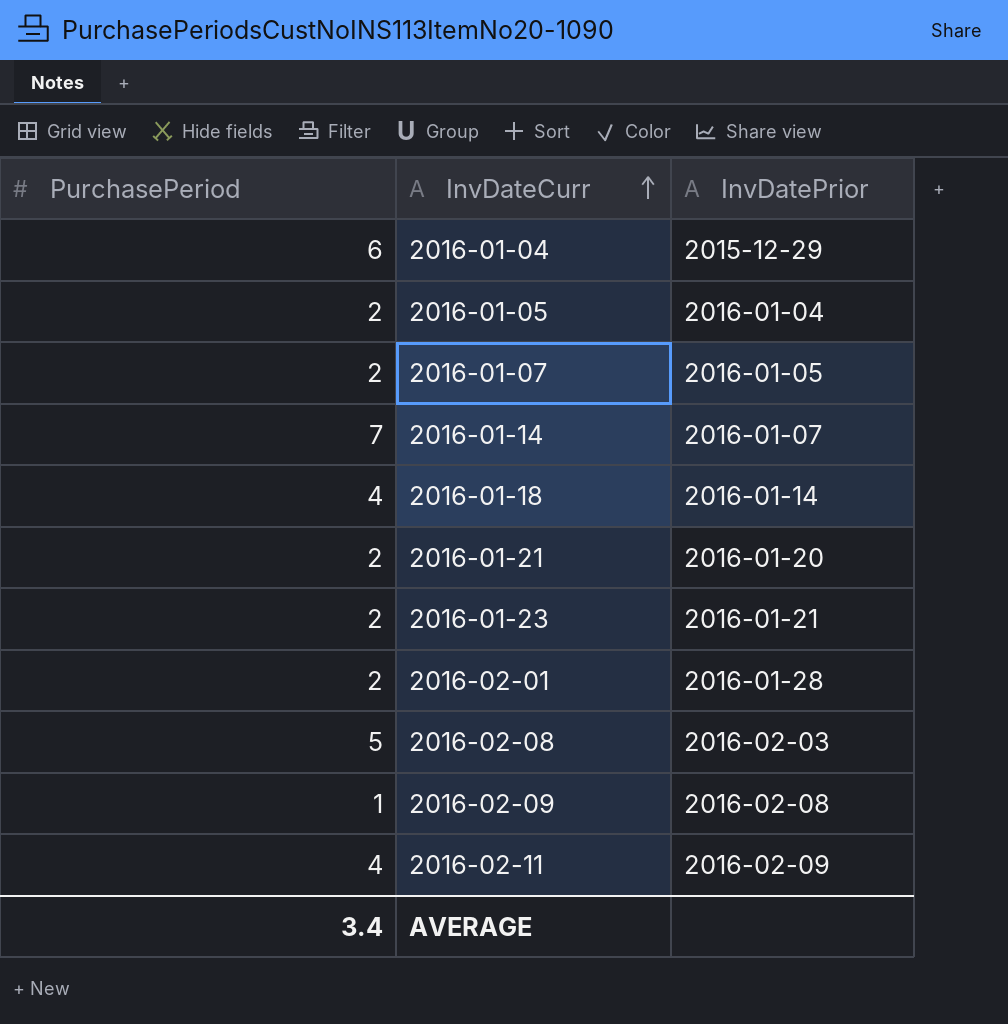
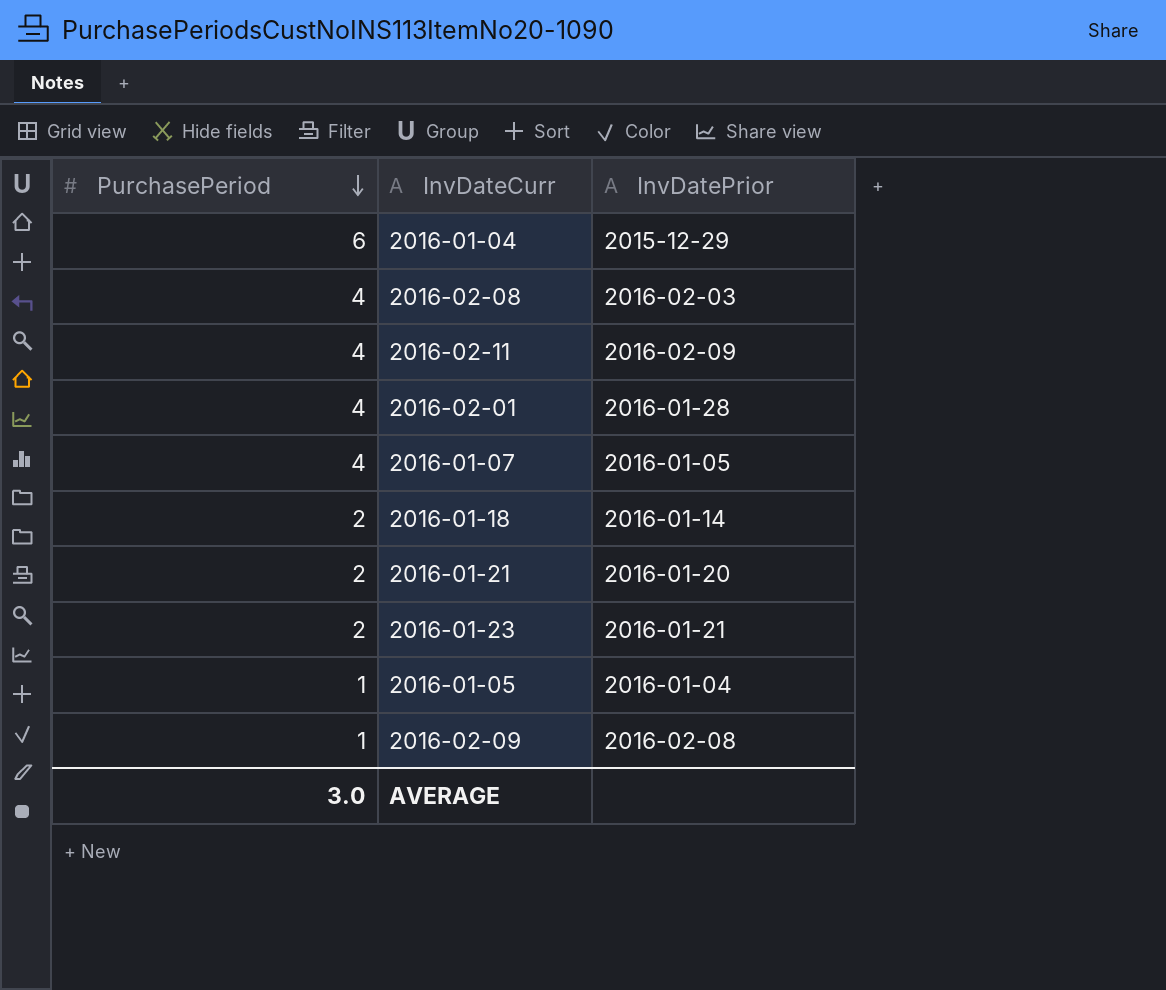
row order: InvDateCurr ascending -> PurchasePeriod descending
row 2016-01-14: 7 | 2016-01-07 -> none
2016-02-08 | PurchasePeriod: 5 -> 4
2016-02-01 | PurchasePeriod: 2 -> 4
2016-01-07 | PurchasePeriod: 2 -> 4
2016-01-18 | PurchasePeriod: 4 -> 2
2016-01-05 | PurchasePeriod: 2 -> 1
AVERAGE | PurchasePeriod: 3.4 -> 3.0

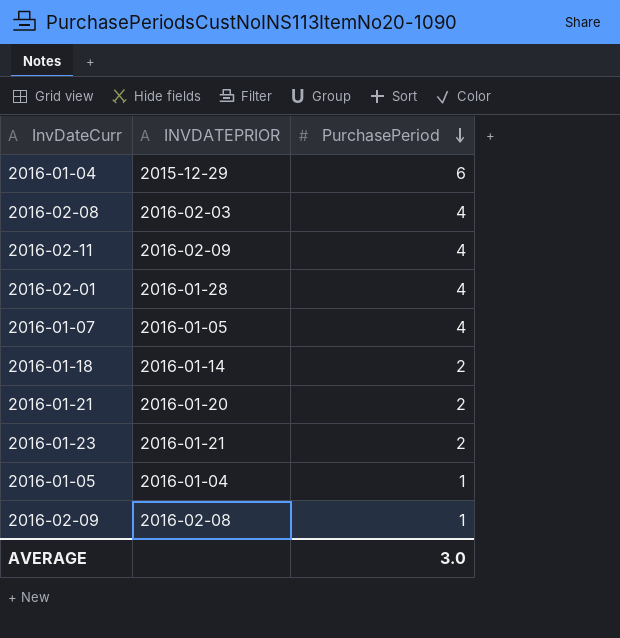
column name: InvDatePrior -> INVDATEPRIOR
column PurchasePeriod | position: 1 -> 3

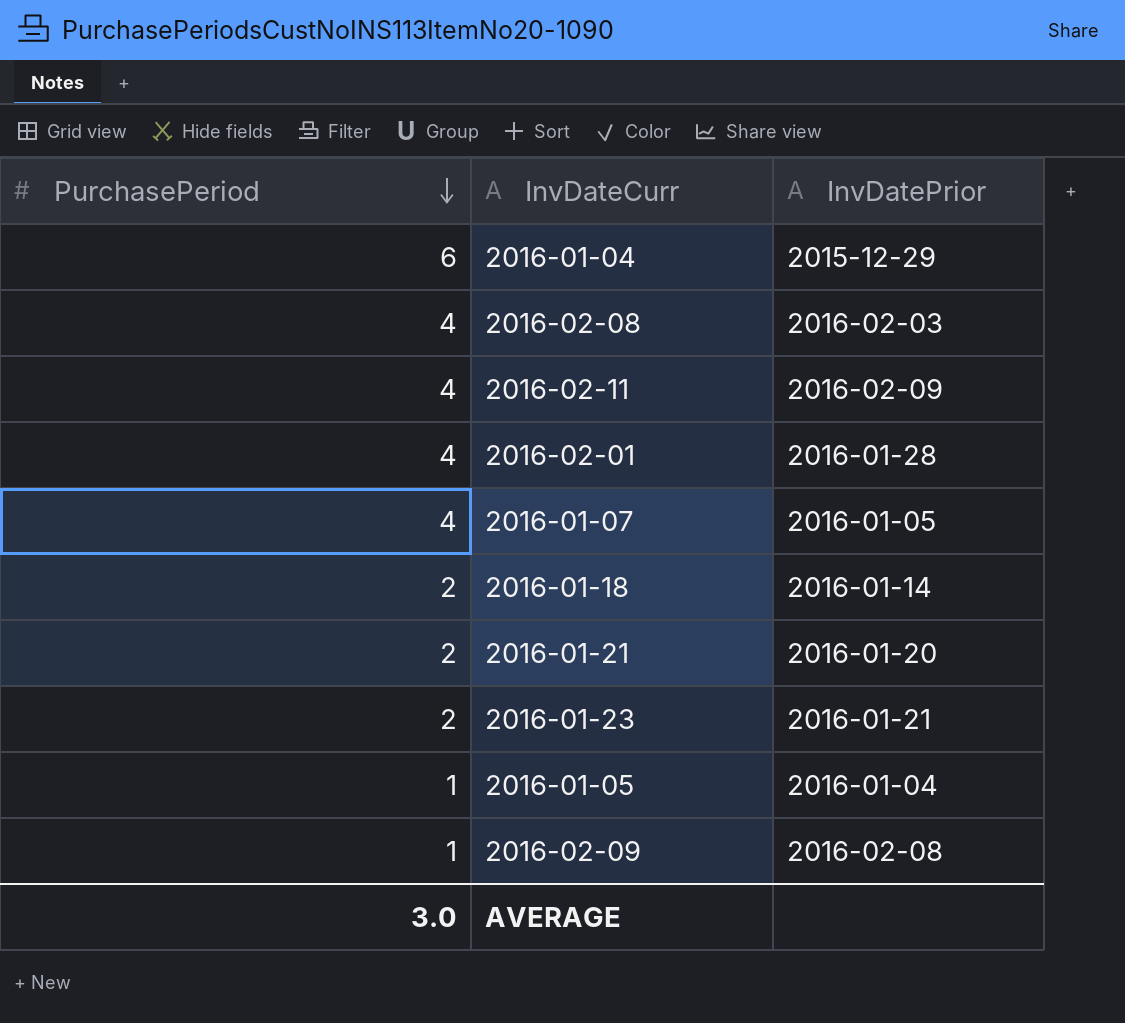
column PurchasePeriod | position: 3 -> 1
column name: INVDATEPRIOR -> InvDatePrior

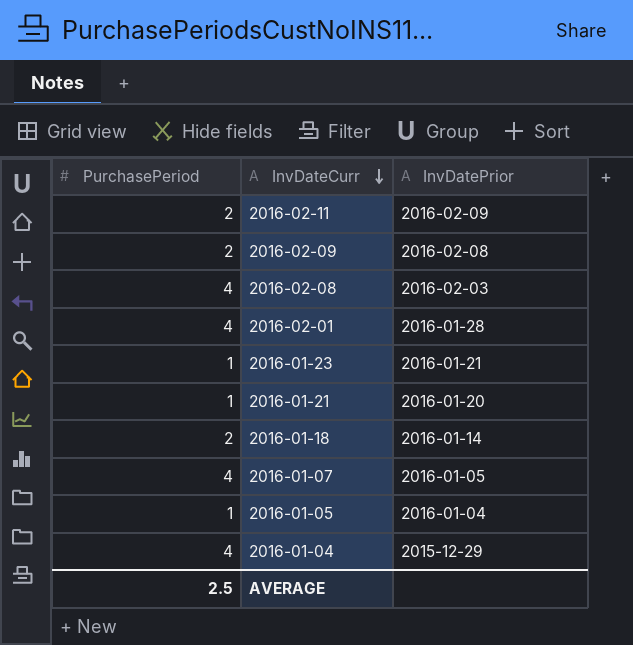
row order: PurchasePeriod descending -> InvDateCurr descending
2016-02-11 | PurchasePeriod: 4 -> 2
2016-02-09 | PurchasePeriod: 1 -> 2
2016-01-23 | PurchasePeriod: 2 -> 1
2016-01-21 | PurchasePeriod: 2 -> 1
2016-01-04 | PurchasePeriod: 6 -> 4
AVERAGE | PurchasePeriod: 3.0 -> 2.5

